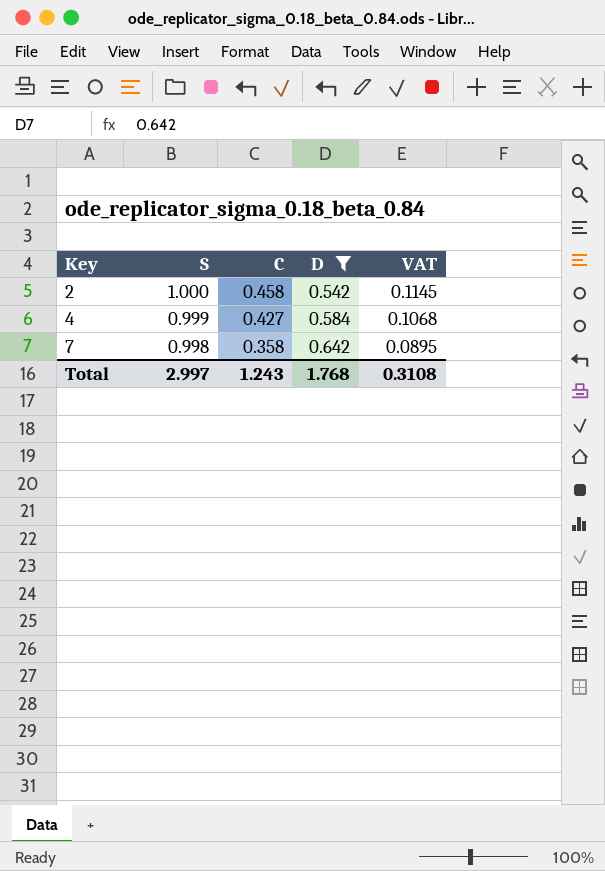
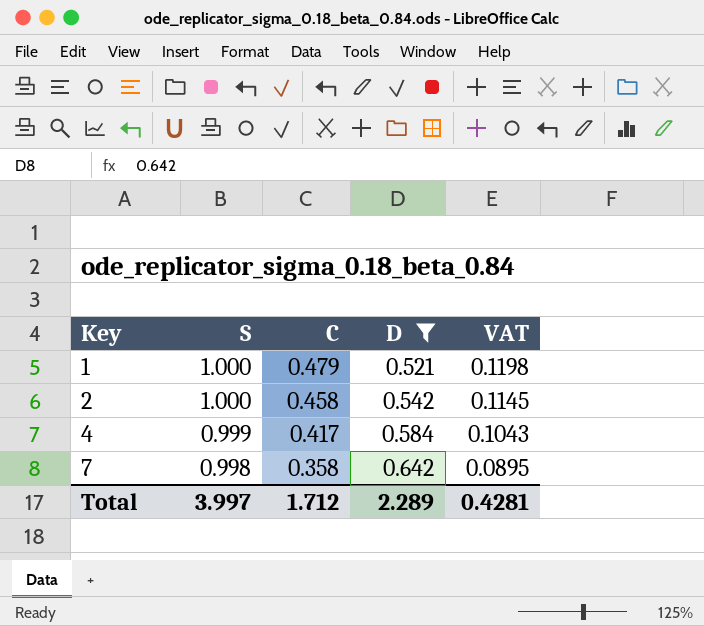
row 1: none -> 1.000 | 0.479 | 0.521 | 0.1198
4 | C: 0.427 -> 0.417
4 | VAT: 0.1068 -> 0.1043
Total | S: 2.997 -> 3.997
Total | C: 1.243 -> 1.712
Total | D: 1.768 -> 2.289
Total | VAT: 0.3108 -> 0.4281

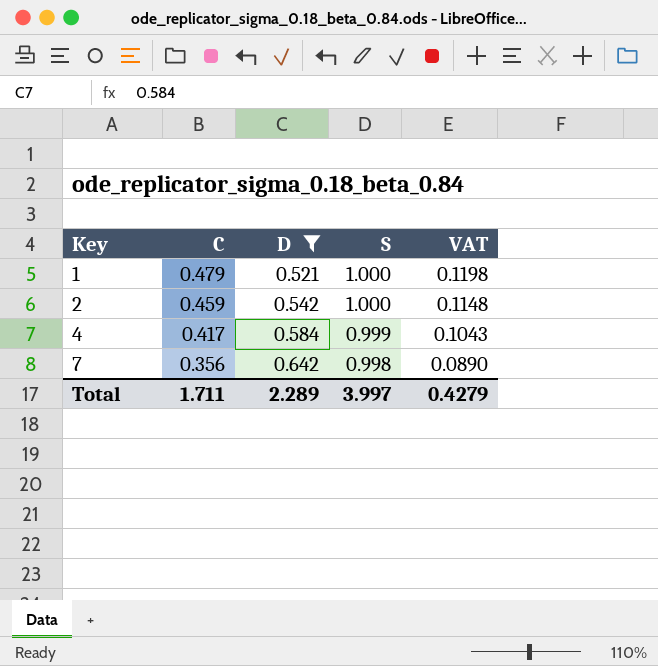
column S | position: 2 -> 4
2 | C: 0.458 -> 0.459
2 | VAT: 0.1145 -> 0.1148
7 | C: 0.358 -> 0.356
7 | VAT: 0.0895 -> 0.0890
Total | C: 1.712 -> 1.711
Total | VAT: 0.4281 -> 0.4279

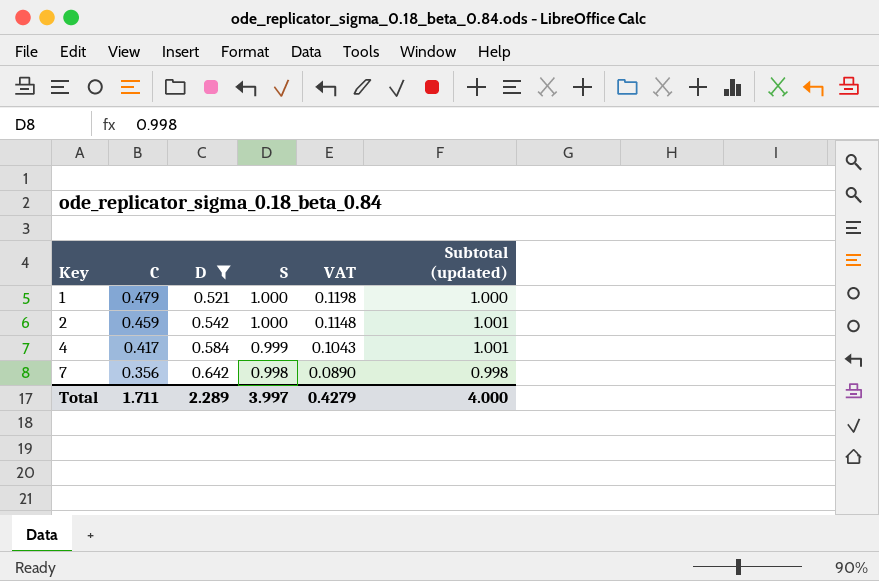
column Subtotal (updated) | formula: none -> [C] + [D]

